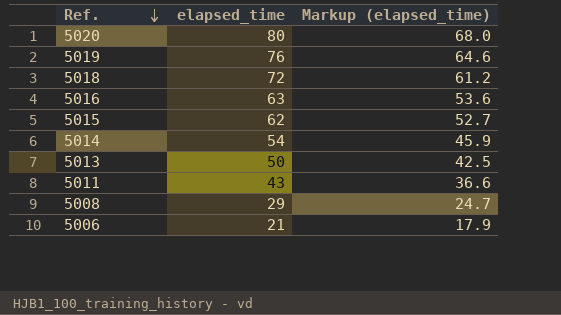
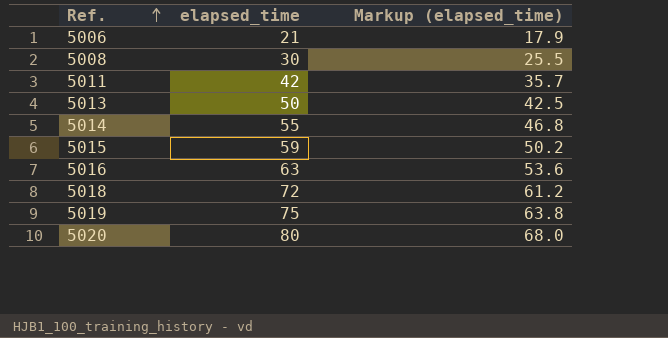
row order: Ref. descending -> Ref. ascending
5008 | elapsed_time: 29 -> 30
5008 | Markup (elapsed_time): 24.7 -> 25.5
5011 | elapsed_time: 43 -> 42
5011 | Markup (elapsed_time): 36.6 -> 35.7
5014 | elapsed_time: 54 -> 55
5014 | Markup (elapsed_time): 45.9 -> 46.8
5015 | elapsed_time: 62 -> 59
5015 | Markup (elapsed_time): 52.7 -> 50.2
5019 | elapsed_time: 76 -> 75
5019 | Markup (elapsed_time): 64.6 -> 63.8

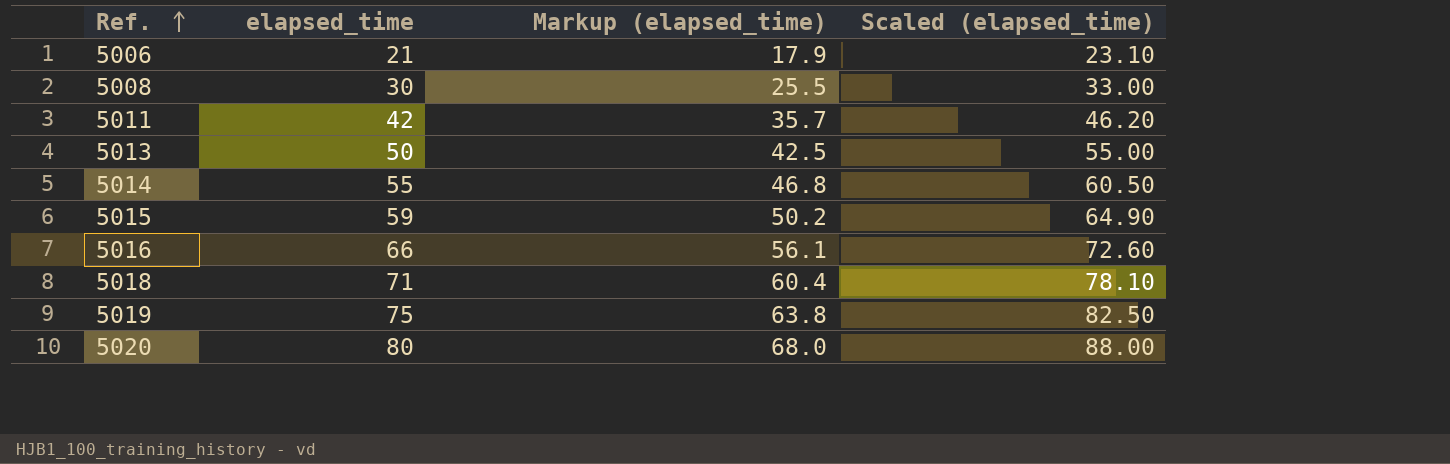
column Scaled (elapsed_time) | formula: none -> [elapsed_time] * 1.1
5016 | elapsed_time: 63 -> 66
5016 | Markup (elapsed_time): 53.6 -> 56.1
5018 | elapsed_time: 72 -> 71
5018 | Markup (elapsed_time): 61.2 -> 60.4

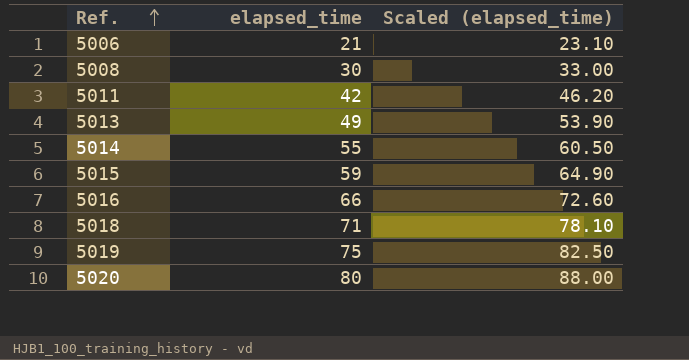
column Markup (elapsed_time) | formula: [elapsed_time] * 0.85 -> none
5013 | elapsed_time: 50 -> 49
5013 | Scaled (elapsed_time): 55.00 -> 53.90

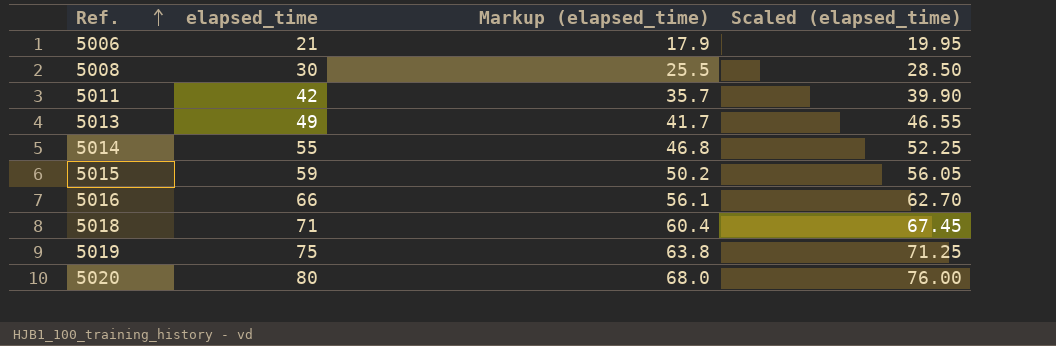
column Markup (elapsed_time) | formula: none -> [elapsed_time] * 0.85
column Scaled (elapsed_time) | formula: [elapsed_time] * 1.1 -> [elapsed_time] * 0.95

